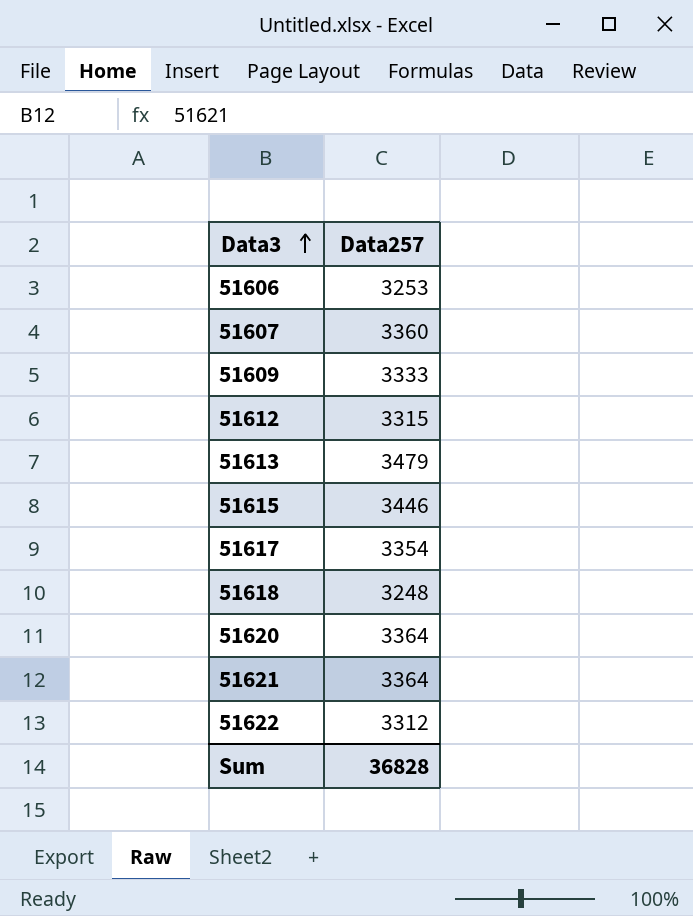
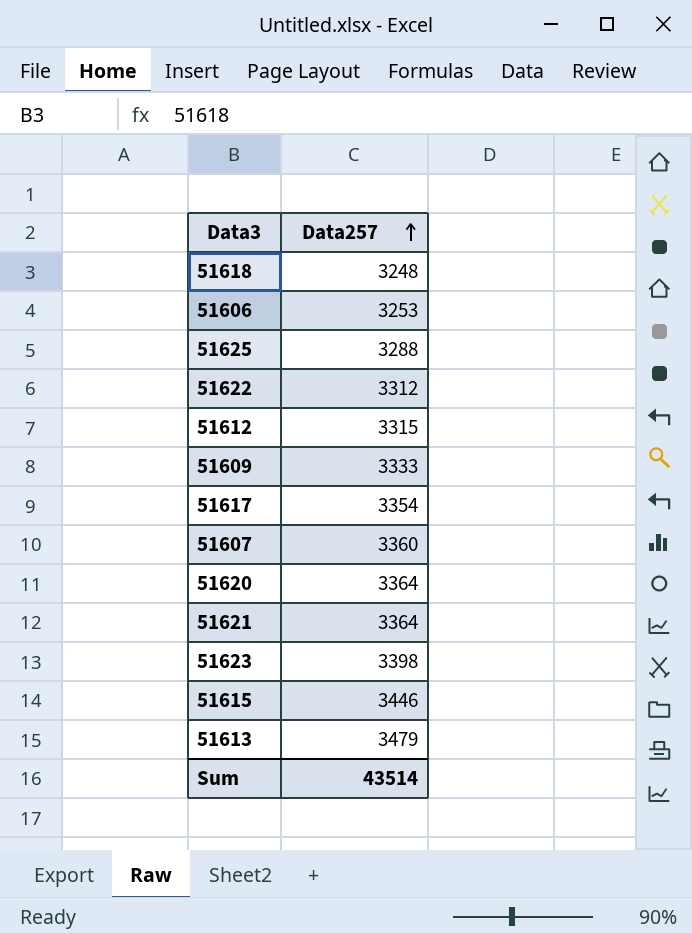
row order: Data3 ascending -> Data257 ascending
row 51625: none -> 3288
row 51623: none -> 3398
Sum | Data257: 36828 -> 43514

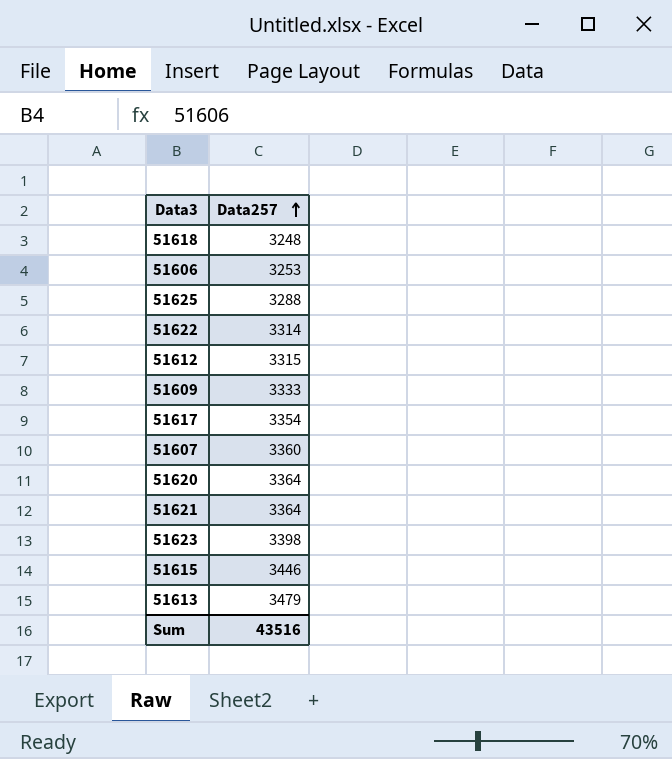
51622 | Data257: 3312 -> 3314
Sum | Data257: 43514 -> 43516

